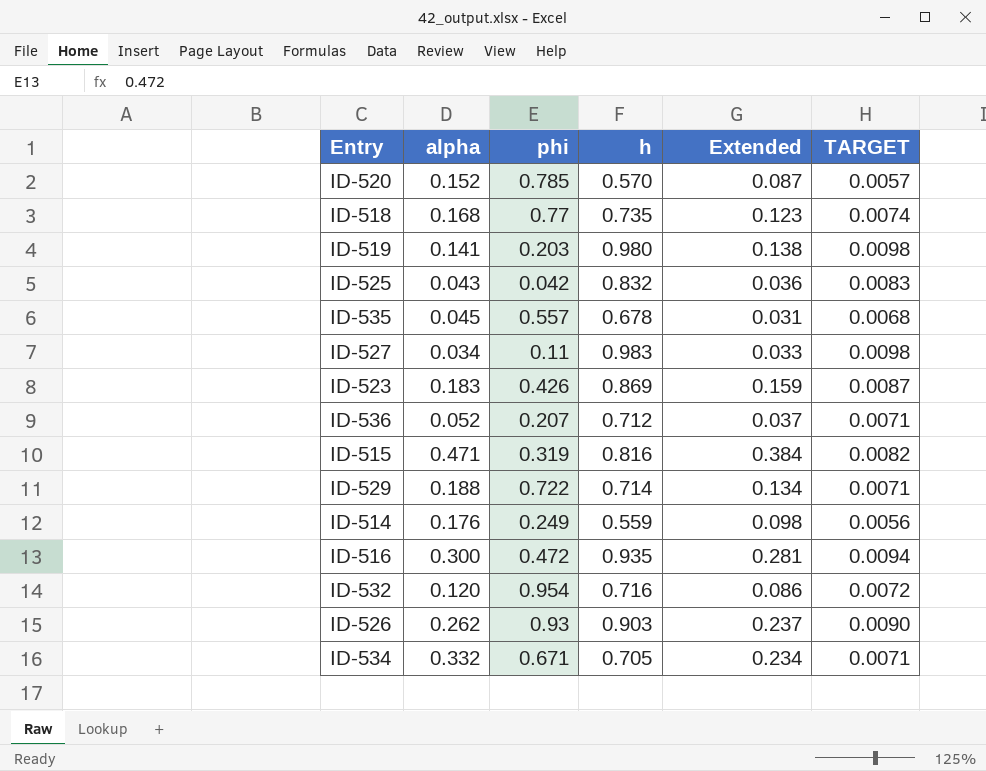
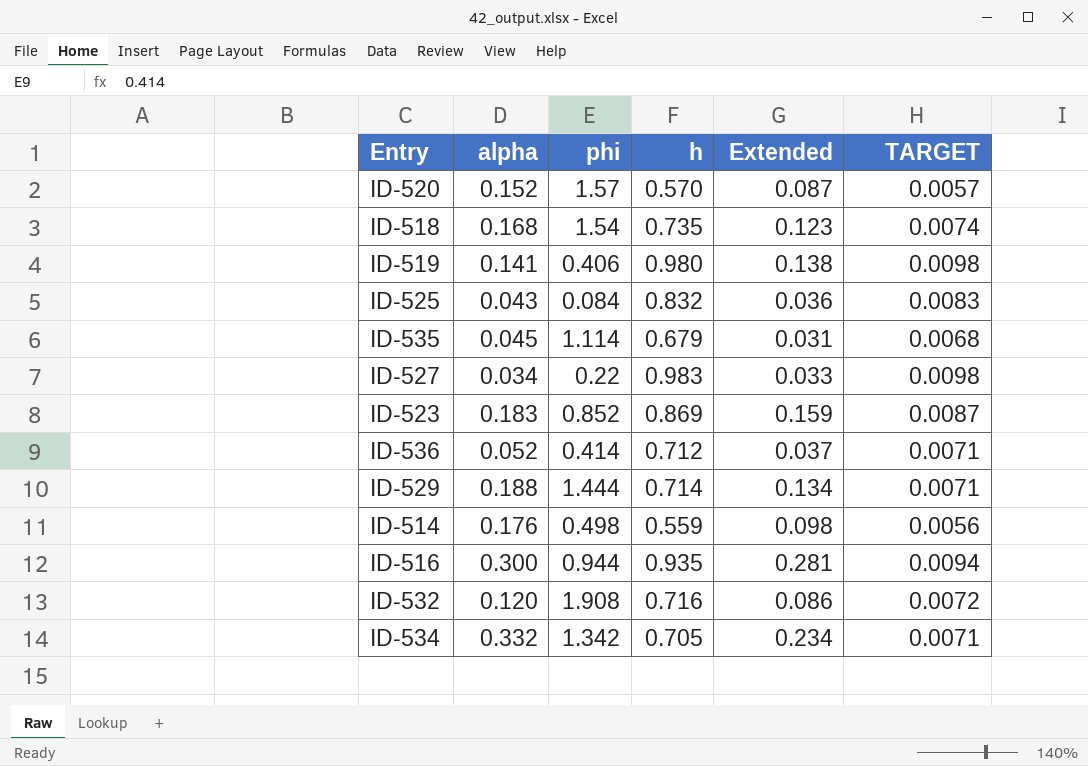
row ID-515: 0.471 | 0.319 | 0.816 | 0.384 | 0.0082 -> none
row ID-526: 0.262 | 0.93 | 0.903 | 0.237 | 0.0090 -> none
ID-520 | phi: 0.785 -> 1.57
ID-518 | phi: 0.77 -> 1.54
ID-519 | phi: 0.203 -> 0.406
ID-525 | phi: 0.042 -> 0.084
ID-535 | phi: 0.557 -> 1.114
ID-535 | h: 0.678 -> 0.679
ID-527 | phi: 0.11 -> 0.22
ID-523 | phi: 0.426 -> 0.852
ID-536 | phi: 0.207 -> 0.414
ID-529 | phi: 0.722 -> 1.444
ID-514 | phi: 0.249 -> 0.498
ID-516 | phi: 0.472 -> 0.944
ID-532 | phi: 0.954 -> 1.908
ID-534 | phi: 0.671 -> 1.342

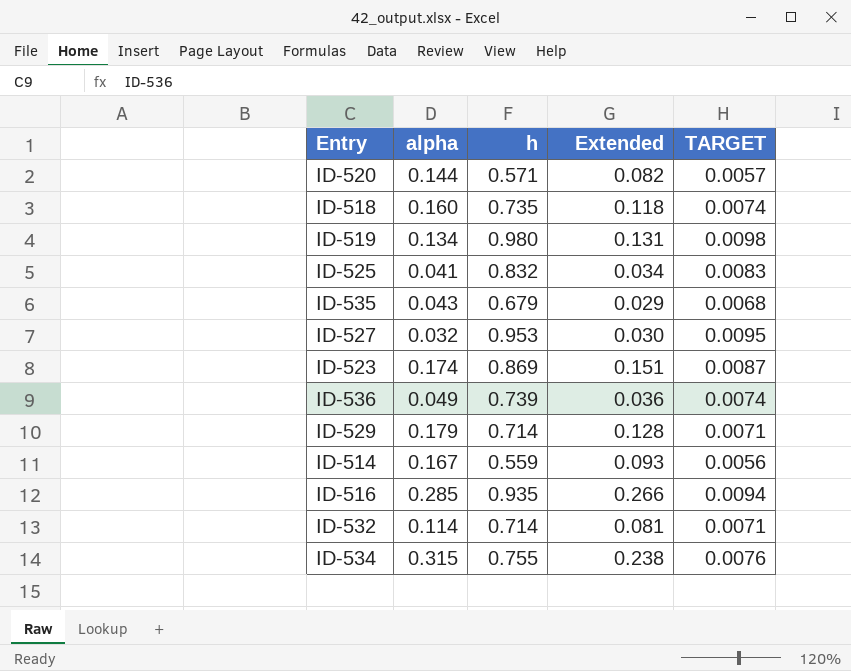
column phi | position: 3 -> none
ID-520 | alpha: 0.152 -> 0.144
ID-520 | h: 0.570 -> 0.571
ID-520 | Extended: 0.087 -> 0.082
ID-518 | alpha: 0.168 -> 0.160
ID-518 | Extended: 0.123 -> 0.118
ID-519 | alpha: 0.141 -> 0.134
ID-519 | Extended: 0.138 -> 0.131
ID-525 | alpha: 0.043 -> 0.041
ID-525 | Extended: 0.036 -> 0.034
ID-535 | alpha: 0.045 -> 0.043
ID-535 | Extended: 0.031 -> 0.029
ID-527 | alpha: 0.034 -> 0.032
ID-527 | h: 0.983 -> 0.953
ID-527 | Extended: 0.033 -> 0.030
ID-527 | TARGET: 0.0098 -> 0.0095
ID-523 | alpha: 0.183 -> 0.174
ID-523 | Extended: 0.159 -> 0.151
ID-536 | alpha: 0.052 -> 0.049
ID-536 | h: 0.712 -> 0.739
ID-536 | Extended: 0.037 -> 0.036
ID-536 | TARGET: 0.0071 -> 0.0074
ID-529 | alpha: 0.188 -> 0.179
ID-529 | Extended: 0.134 -> 0.128
ID-514 | alpha: 0.176 -> 0.167
ID-514 | Extended: 0.098 -> 0.093
ID-516 | alpha: 0.300 -> 0.285
ID-516 | Extended: 0.281 -> 0.266
ID-532 | alpha: 0.120 -> 0.114
ID-532 | h: 0.716 -> 0.714
ID-532 | Extended: 0.086 -> 0.081
ID-532 | TARGET: 0.0072 -> 0.0071
ID-534 | alpha: 0.332 -> 0.315
ID-534 | h: 0.705 -> 0.755
ID-534 | Extended: 0.234 -> 0.238
ID-534 | TARGET: 0.0071 -> 0.0076

